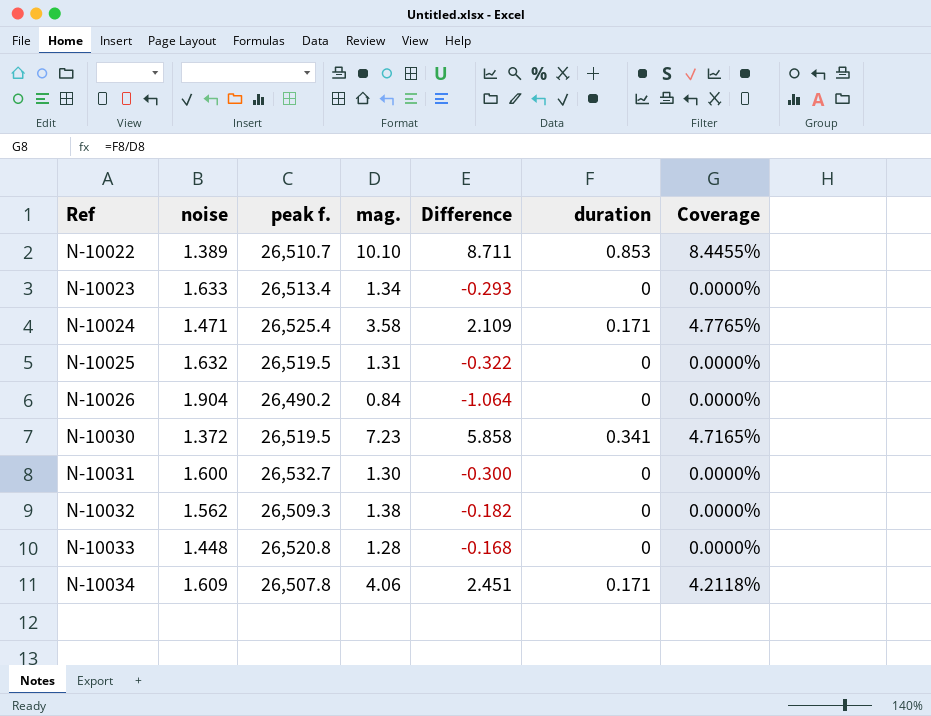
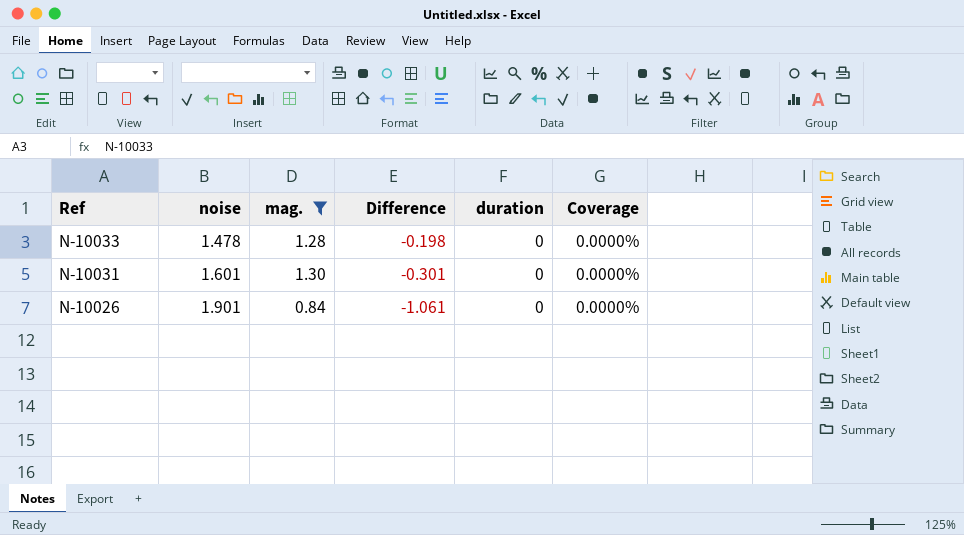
filter: none -> mag. <= 1.30
row order: Ref ascending -> Ref descending
column peak f. | position: 3 -> none
N-10033 | noise: 1.448 -> 1.478
N-10033 | Difference: -0.168 -> -0.198
N-10031 | noise: 1.600 -> 1.601
N-10031 | Difference: -0.300 -> -0.301
N-10026 | noise: 1.904 -> 1.901
N-10026 | Difference: -1.064 -> -1.061

